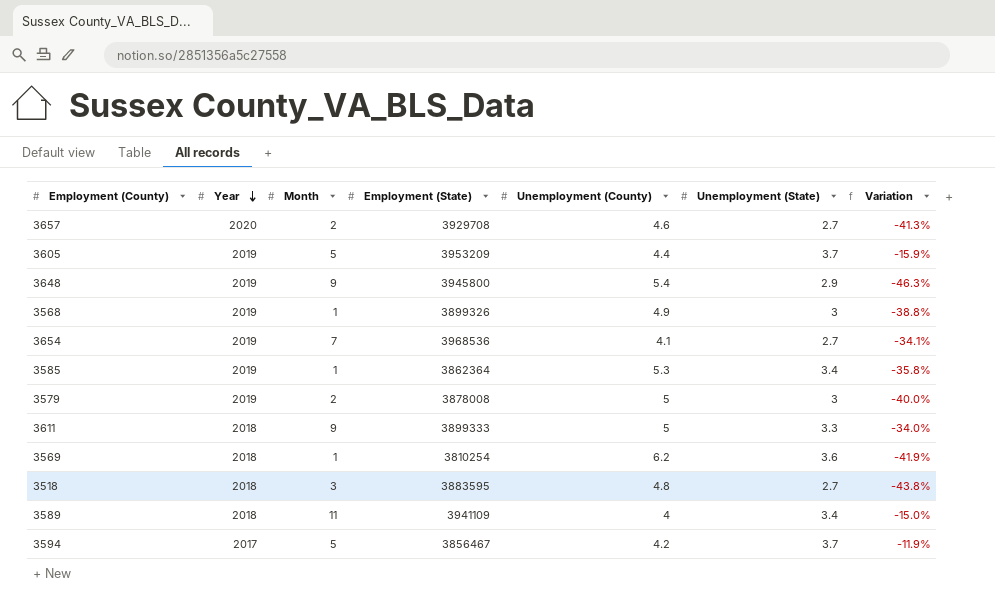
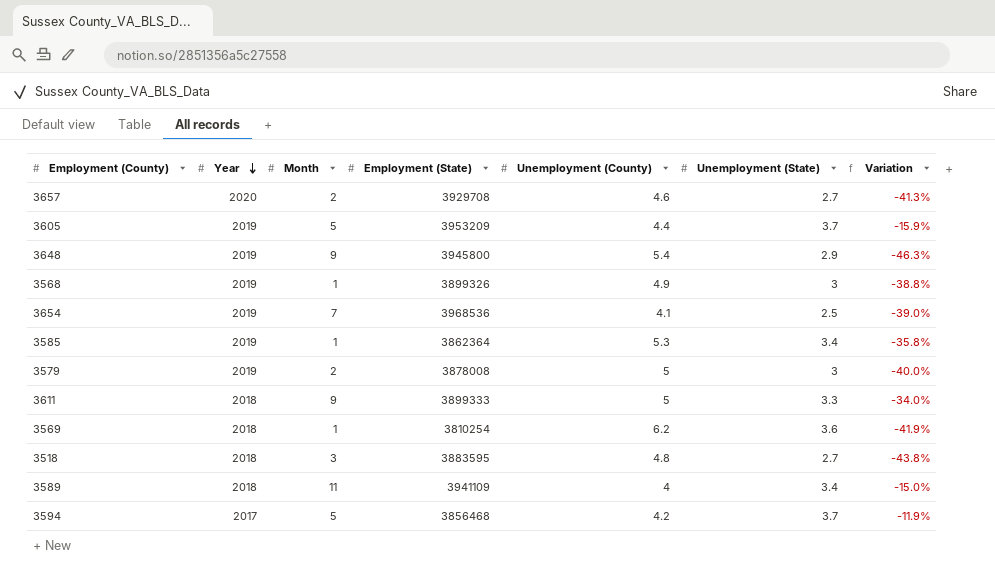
3654 | Unemployment (State): 2.7 -> 2.5
3654 | Variation: -34.1% -> -39.0%
3594 | Employment (State): 3856467 -> 3856468

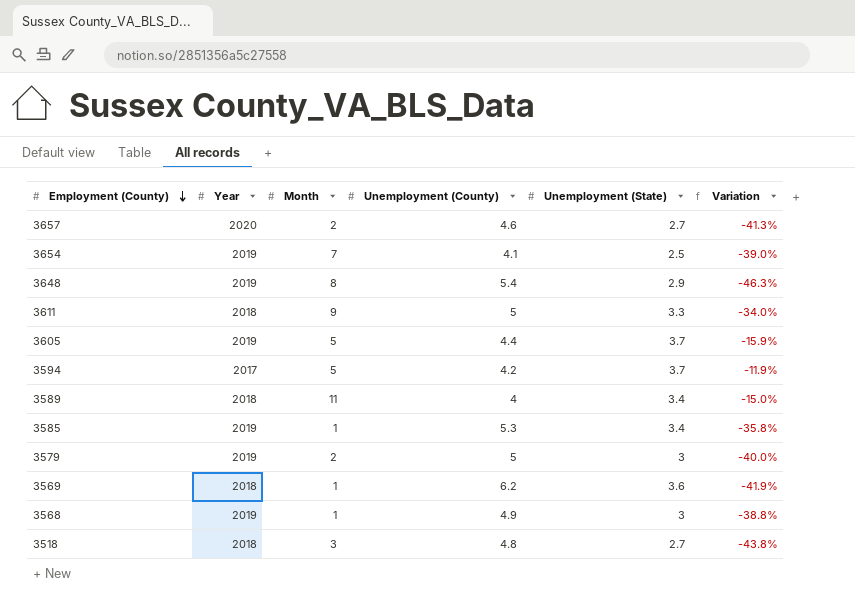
row order: Year descending -> Employment (County) descending
column Employment (State) | position: 4 -> none
3648 | Month: 9 -> 8

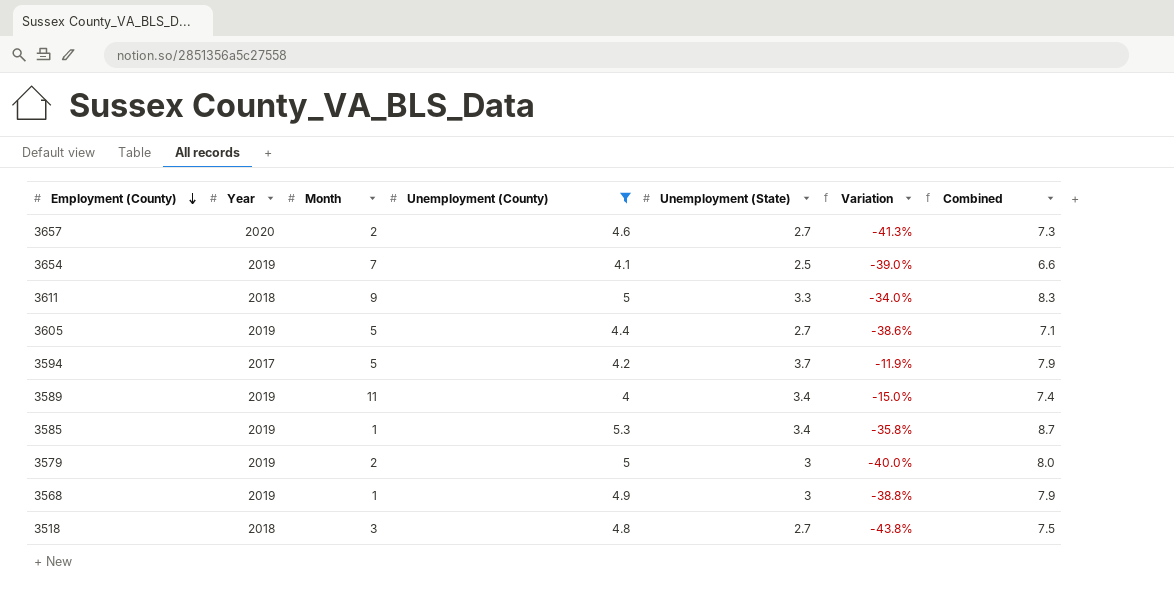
filter: none -> Unemployment (County) <= 5.3
column Combined | formula: none -> [Unemployment (County)] + [Unemployment (State)]
3605 | Unemployment (State): 3.7 -> 2.7
3605 | Variation: -15.9% -> -38.6%
3589 | Year: 2018 -> 2019

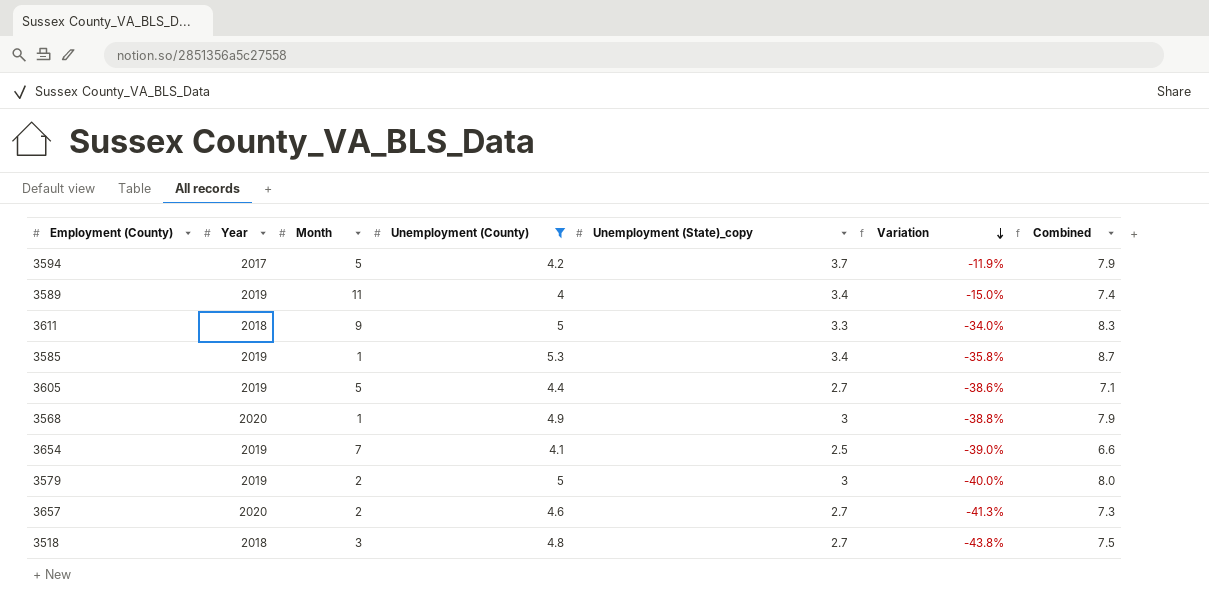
row order: Employment (County) descending -> Variation descending
column name: Unemployment (State) -> Unemployment (State)_copy
3568 | Year: 2019 -> 2020

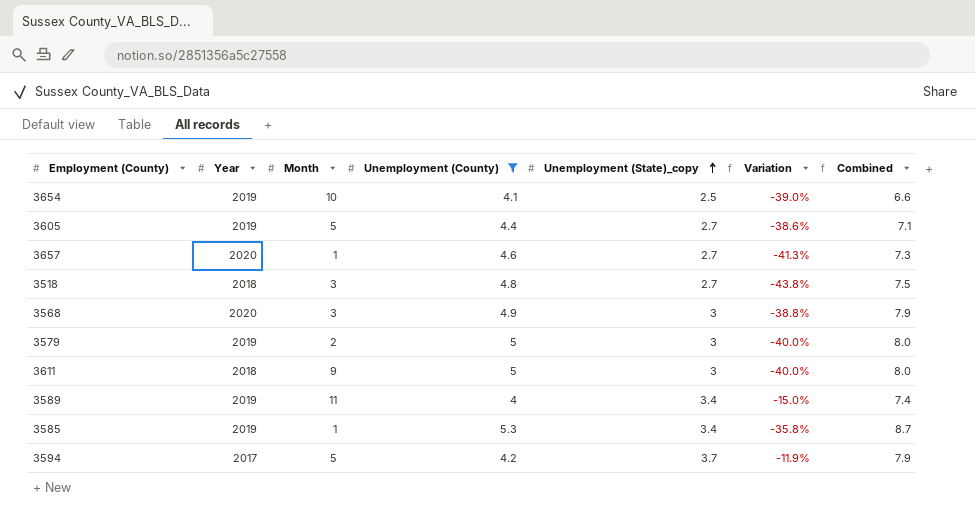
row order: Variation descending -> Unemployment (State)_copy ascending
3654 | Month: 7 -> 10
3657 | Month: 2 -> 1
3568 | Month: 1 -> 3
3611 | Unemployment (State)_copy: 3.3 -> 3
3611 | Variation: -34.0% -> -40.0%
3611 | Combined: 8.3 -> 8.0

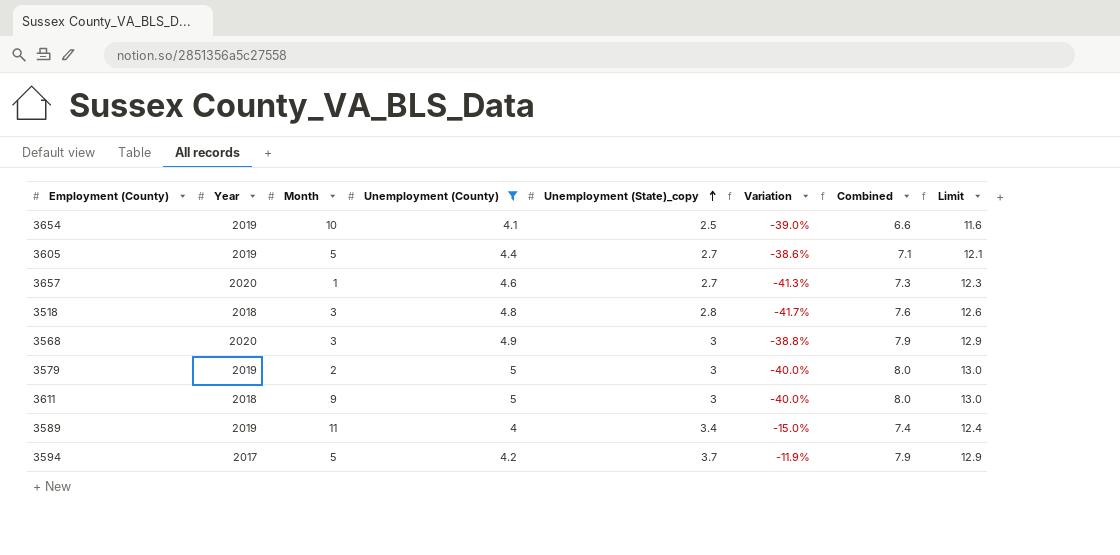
column Limit | formula: none -> [Combined] + 5
row 3585: 2019 | 1 | 5.3 | 3.4 | -35.8% | 8.7 -> none
3518 | Unemployment (State)_copy: 2.7 -> 2.8
3518 | Variation: -43.8% -> -41.7%
3518 | Combined: 7.5 -> 7.6

